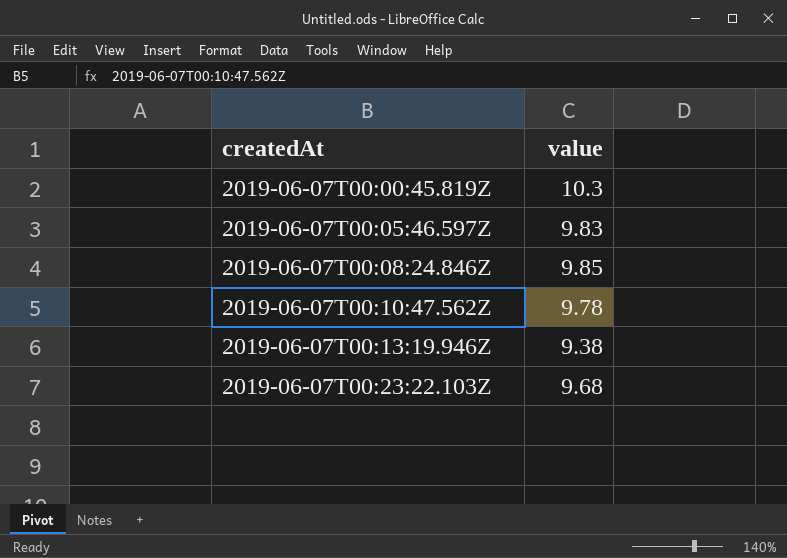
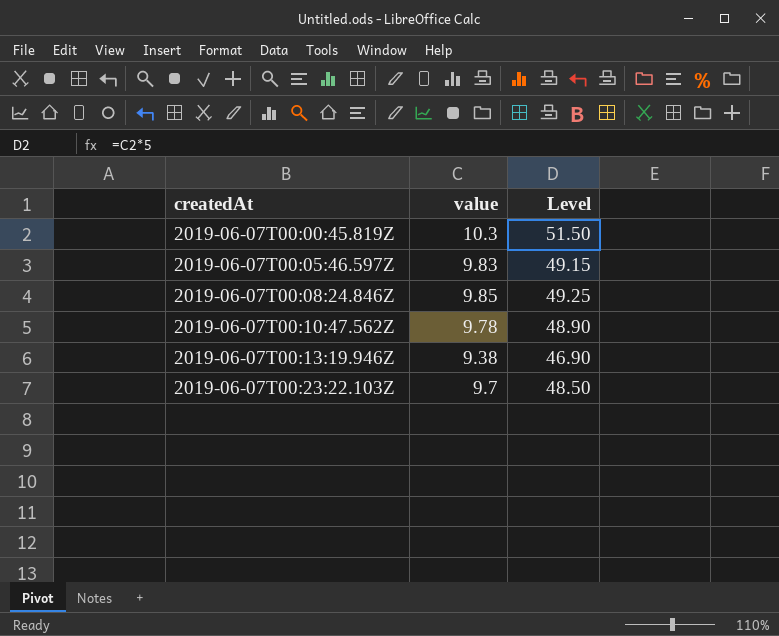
column Level | formula: none -> [value] * 5
2019-06-07T00:23:22.103Z | value: 9.68 -> 9.7

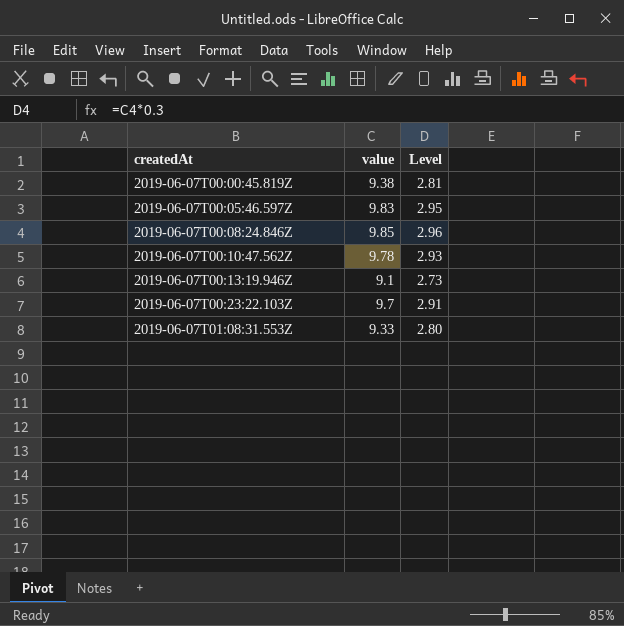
column Level | formula: [value] * 5 -> [value] * 0.3
2019-06-07T00:00:45.819Z | value: 10.3 -> 9.38
2019-06-07T00:13:19.946Z | value: 9.38 -> 9.1
row 2019-06-07T01:08:31.553Z: none -> 9.33 | 2.80

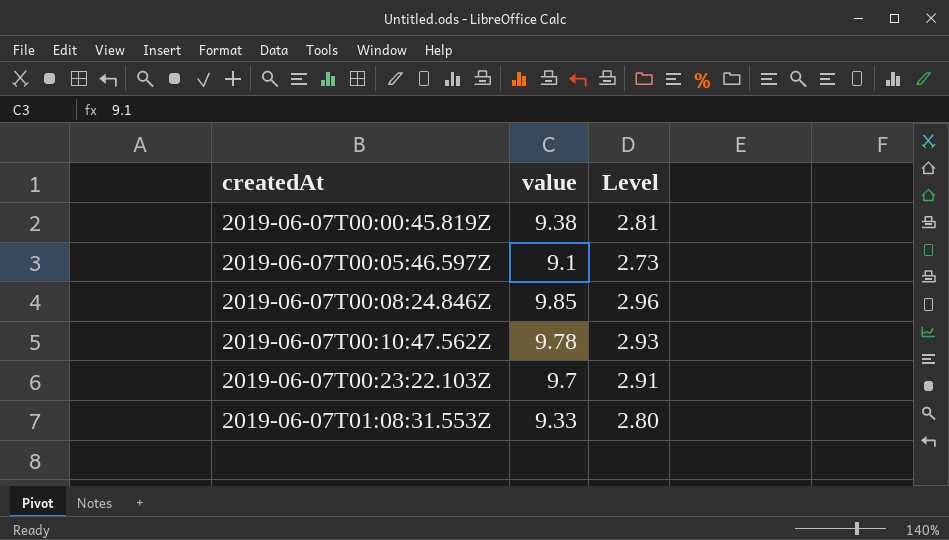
row 2019-06-07T00:13:19.946Z: 9.1 | 2.73 -> none
2019-06-07T00:05:46.597Z | value: 9.83 -> 9.1
2019-06-07T00:05:46.597Z | Level: 2.95 -> 2.73

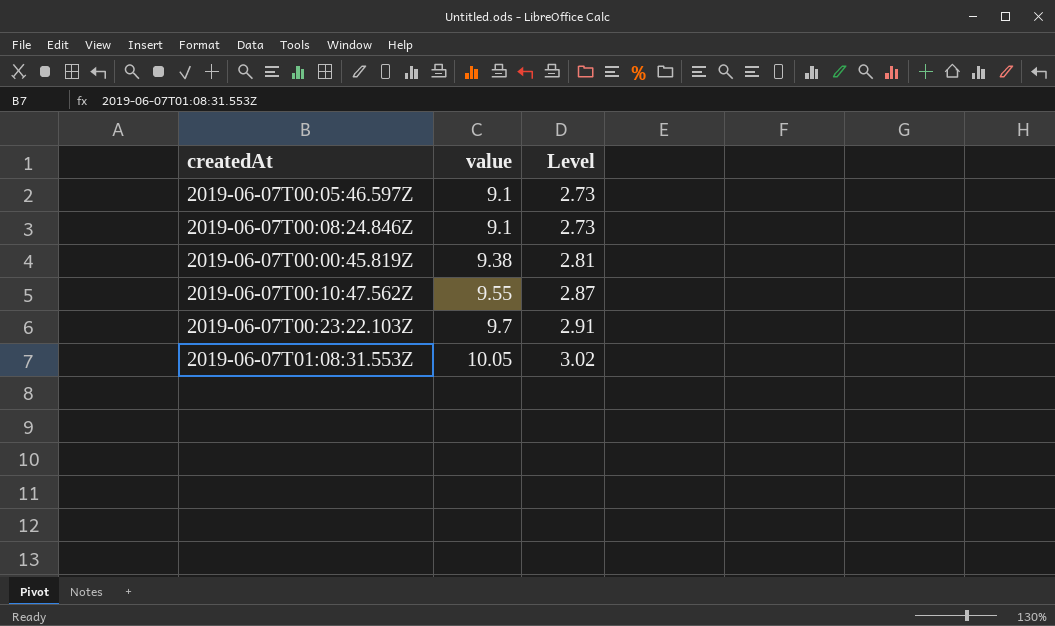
row order: createdAt ascending -> value ascending
2019-06-07T00:08:24.846Z | value: 9.85 -> 9.1
2019-06-07T00:08:24.846Z | Level: 2.96 -> 2.73
2019-06-07T00:10:47.562Z | value: 9.78 -> 9.55
2019-06-07T00:10:47.562Z | Level: 2.93 -> 2.87
2019-06-07T01:08:31.553Z | value: 9.33 -> 10.05
2019-06-07T01:08:31.553Z | Level: 2.80 -> 3.02

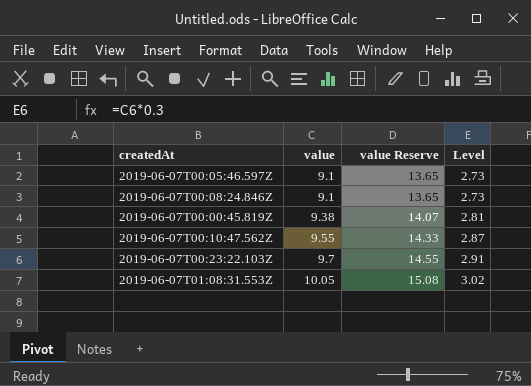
column value Reserve | formula: none -> [value] * 1.5

